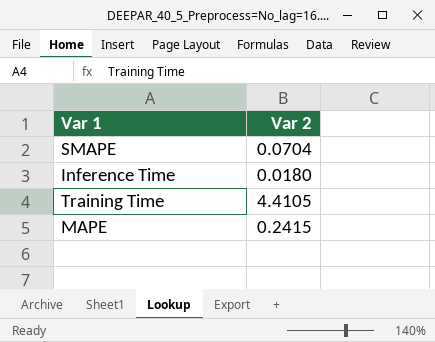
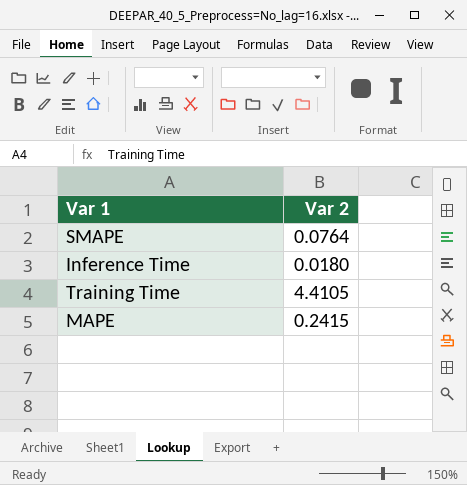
SMAPE | Var 2: 0.0704 -> 0.0764

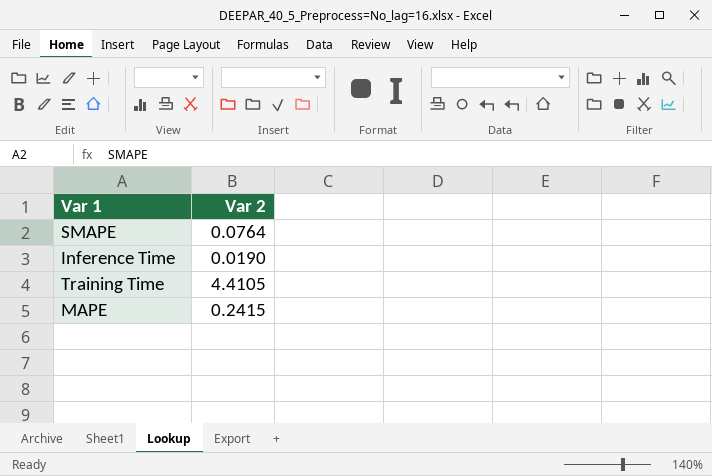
Inference Time | Var 2: 0.0180 -> 0.0190

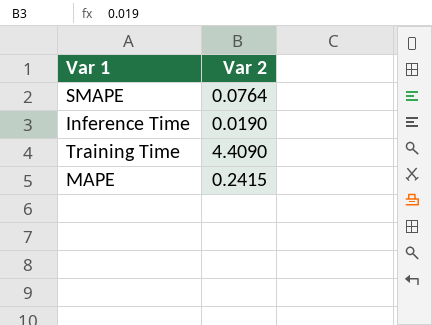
Training Time | Var 2: 4.4105 -> 4.4090

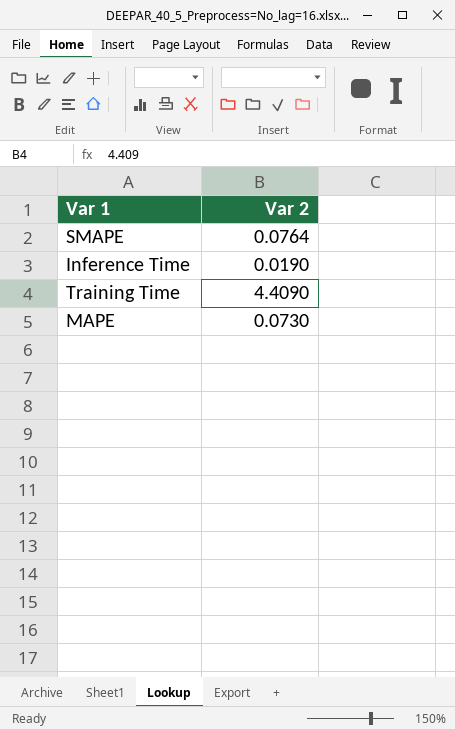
MAPE | Var 2: 0.2415 -> 0.0730

